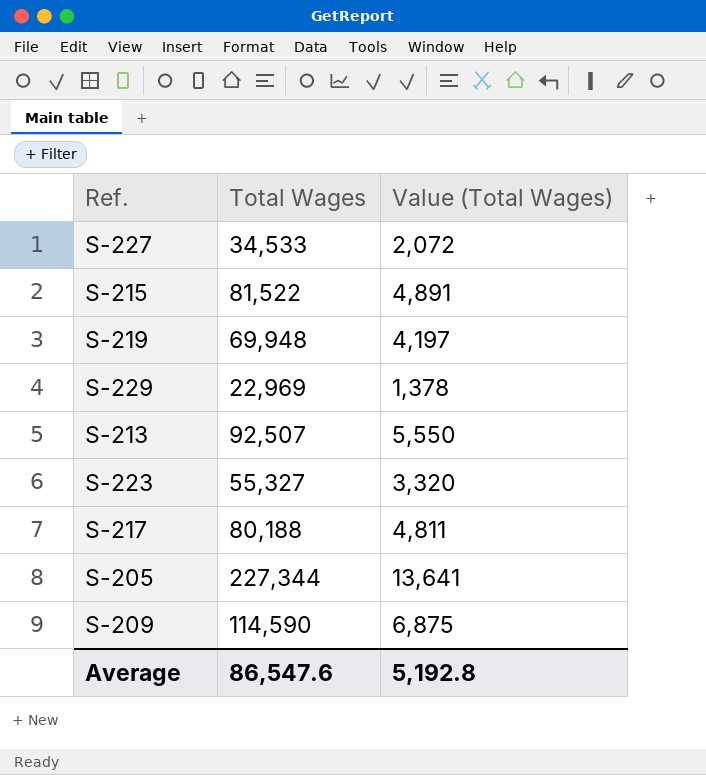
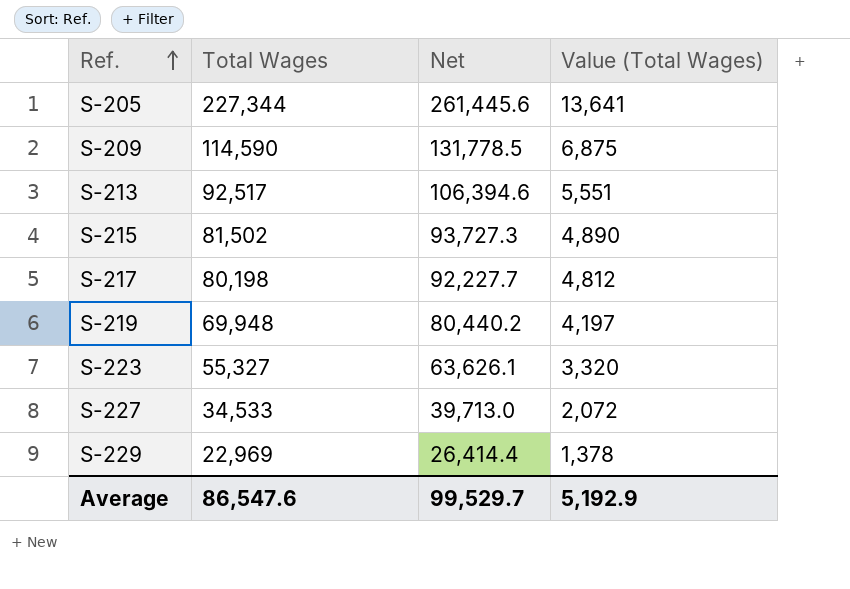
row order: none -> Ref. ascending
column Net | formula: none -> [Total Wages] * 1.15
S-213 | Total Wages: 92,507 -> 92,517
S-213 | Value (Total Wages): 5,550 -> 5,551
S-215 | Total Wages: 81,522 -> 81,502
S-215 | Value (Total Wages): 4,891 -> 4,890
S-217 | Total Wages: 80,188 -> 80,198
S-217 | Value (Total Wages): 4,811 -> 4,812
Average | Value (Total Wages): 5,192.8 -> 5,192.9

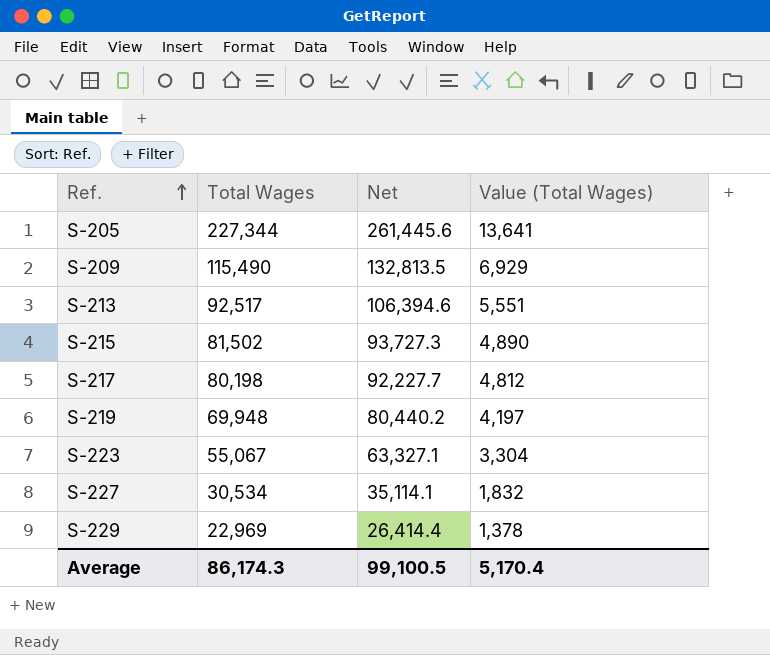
S-209 | Total Wages: 114,590 -> 115,490
S-209 | Net: 131,778.5 -> 132,813.5
S-209 | Value (Total Wages): 6,875 -> 6,929
S-223 | Total Wages: 55,327 -> 55,067
S-223 | Net: 63,626.1 -> 63,327.1
S-223 | Value (Total Wages): 3,320 -> 3,304
S-227 | Total Wages: 34,533 -> 30,534
S-227 | Net: 39,713.0 -> 35,114.1
S-227 | Value (Total Wages): 2,072 -> 1,832
Average | Total Wages: 86,547.6 -> 86,174.3
Average | Net: 99,529.7 -> 99,100.5
Average | Value (Total Wages): 5,192.9 -> 5,170.4

